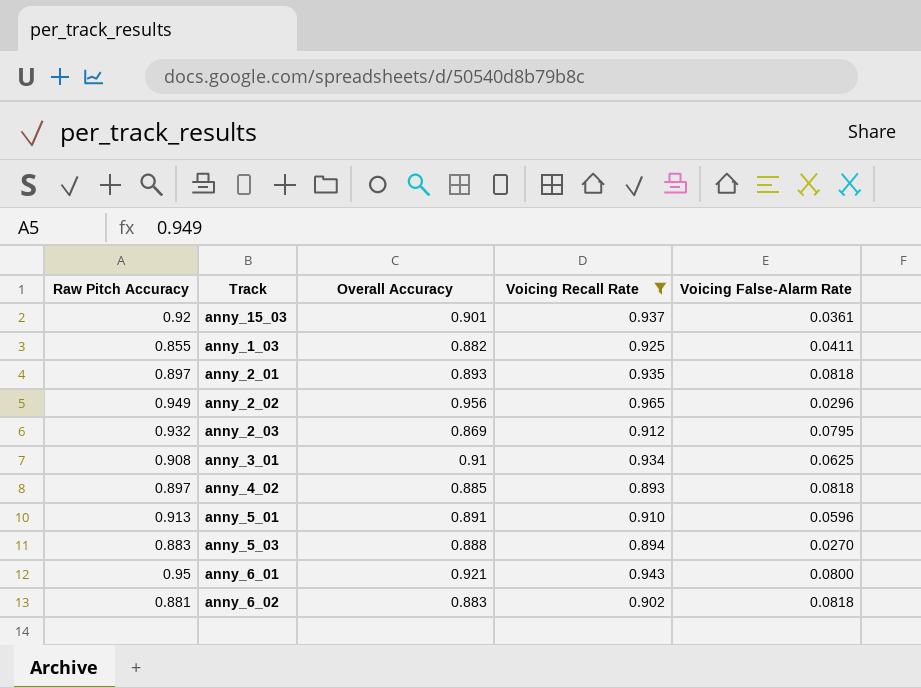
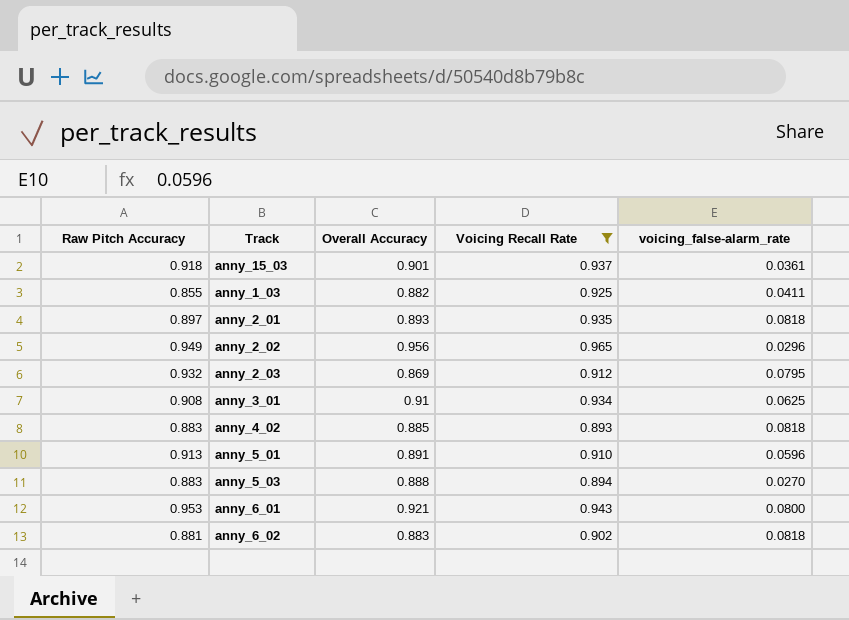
column name: Voicing False-Alarm Rate -> voicing_false-alarm_rate
anny_15_03 | Raw Pitch Accuracy: 0.92 -> 0.918
anny_4_02 | Raw Pitch Accuracy: 0.897 -> 0.883
anny_6_01 | Raw Pitch Accuracy: 0.95 -> 0.953

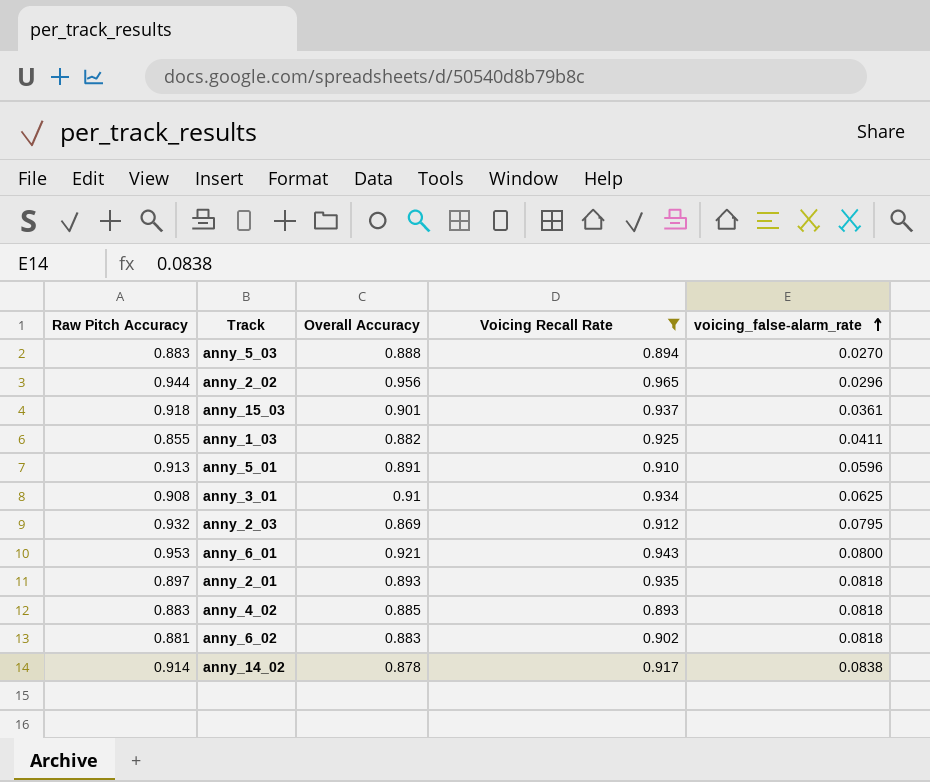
row order: none -> voicing_false-alarm_rate ascending
anny_2_02 | Raw Pitch Accuracy: 0.949 -> 0.944
row anny_14_02: none -> 0.914 | 0.878 | 0.917 | 0.0838

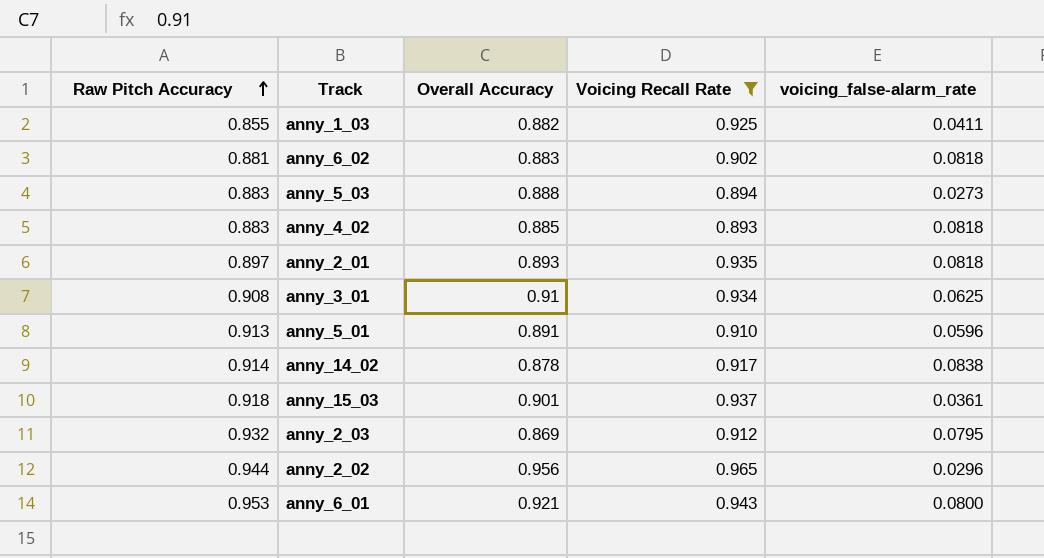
row order: voicing_false-alarm_rate ascending -> Raw Pitch Accuracy ascending
anny_5_03 | voicing_false-alarm_rate: 0.0270 -> 0.0273

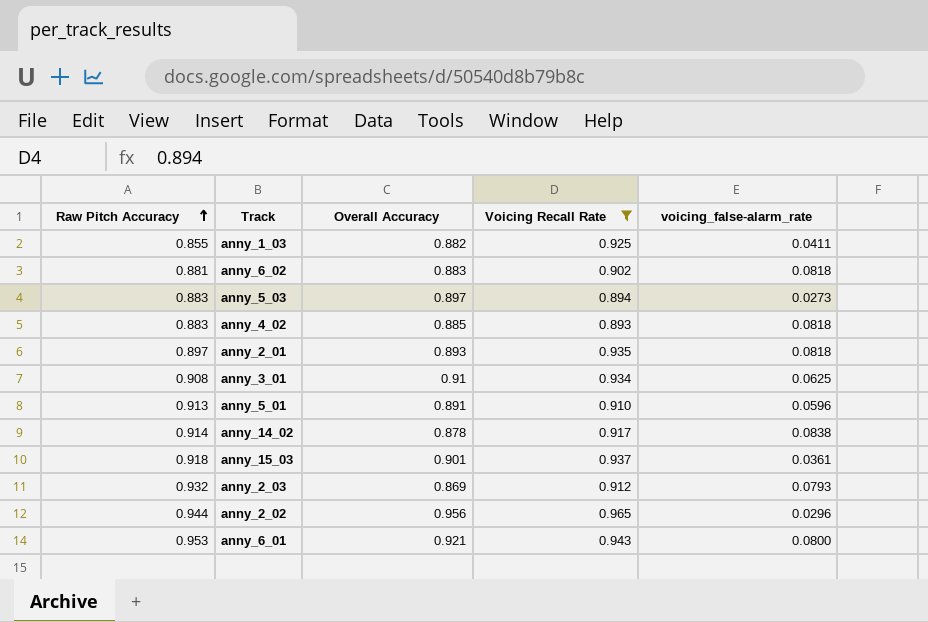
anny_5_03 | Overall Accuracy: 0.888 -> 0.897
anny_2_03 | voicing_false-alarm_rate: 0.0795 -> 0.0793

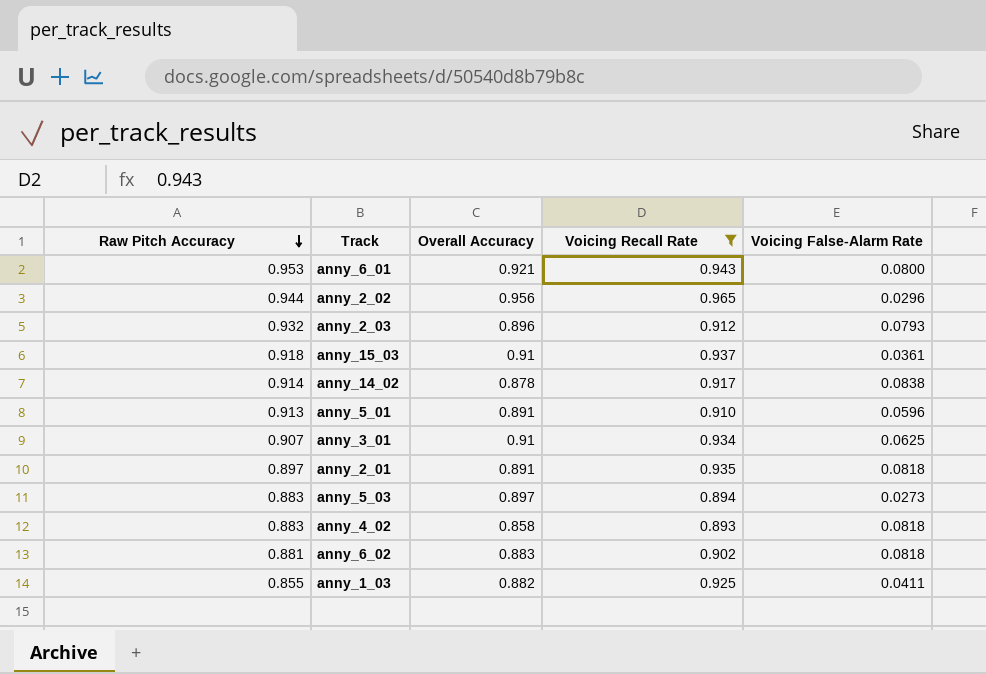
row order: Raw Pitch Accuracy ascending -> Raw Pitch Accuracy descending
column name: voicing_false-alarm_rate -> Voicing False-Alarm Rate
anny_2_03 | Overall Accuracy: 0.869 -> 0.896
anny_15_03 | Overall Accuracy: 0.901 -> 0.91
anny_3_01 | Raw Pitch Accuracy: 0.908 -> 0.907
anny_2_01 | Overall Accuracy: 0.893 -> 0.891
anny_4_02 | Overall Accuracy: 0.885 -> 0.858

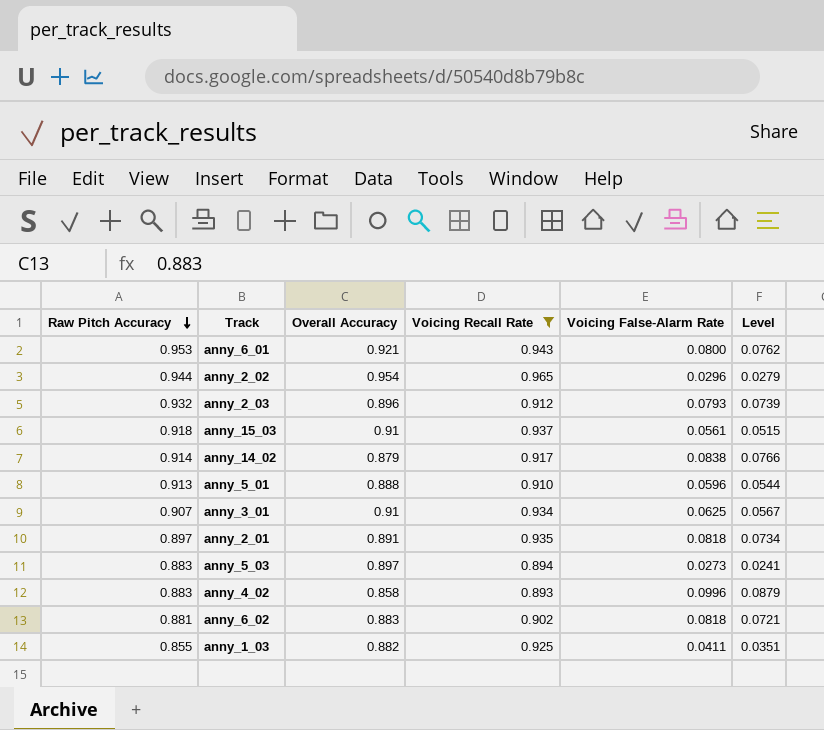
column Level | formula: none -> [Raw Pitch Accuracy] * [Voicing False-Alarm Rate]
anny_2_02 | Overall Accuracy: 0.956 -> 0.954
anny_15_03 | Voicing False-Alarm Rate: 0.0361 -> 0.0561
anny_14_02 | Overall Accuracy: 0.878 -> 0.879
anny_5_01 | Overall Accuracy: 0.891 -> 0.888
anny_4_02 | Voicing False-Alarm Rate: 0.0818 -> 0.0996

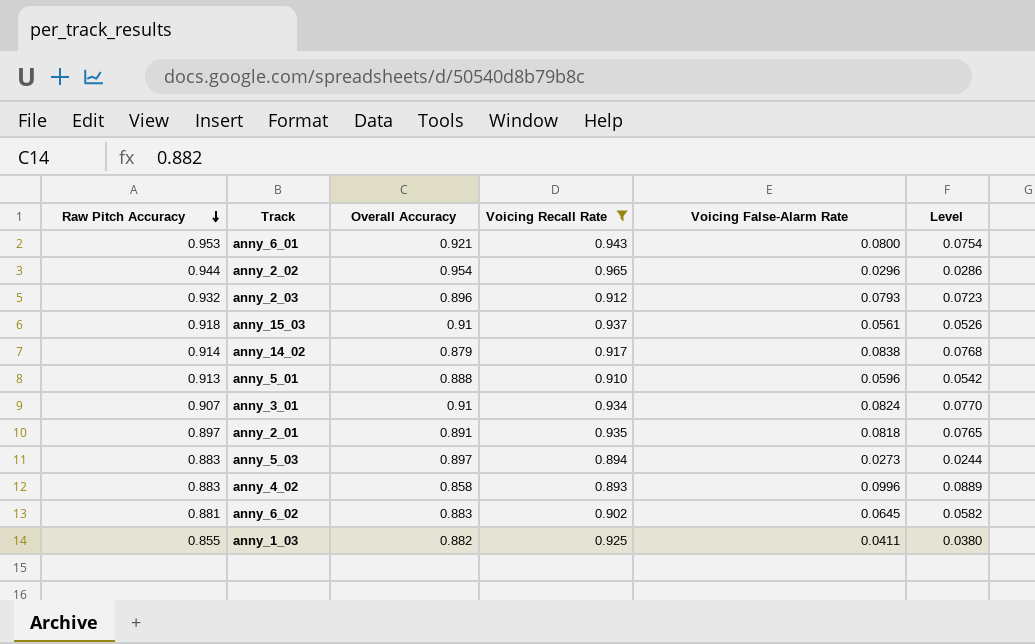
column Level | formula: [Raw Pitch Accuracy] * [Voicing False-Alarm Rate] -> [Voicing Recall Rate] * [Voicing False-Alarm Rate]
anny_3_01 | Voicing False-Alarm Rate: 0.0625 -> 0.0824
anny_6_02 | Voicing False-Alarm Rate: 0.0818 -> 0.0645

